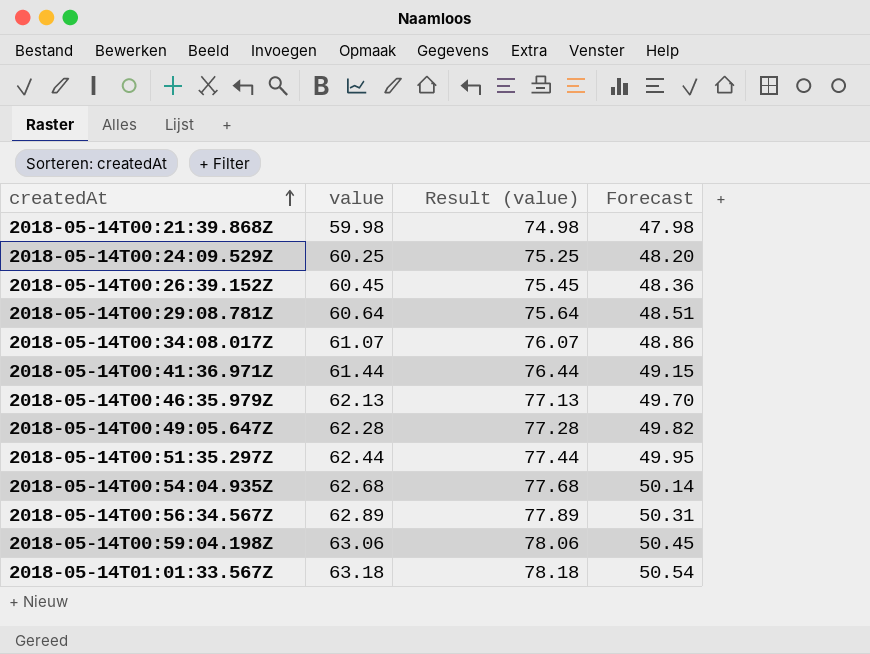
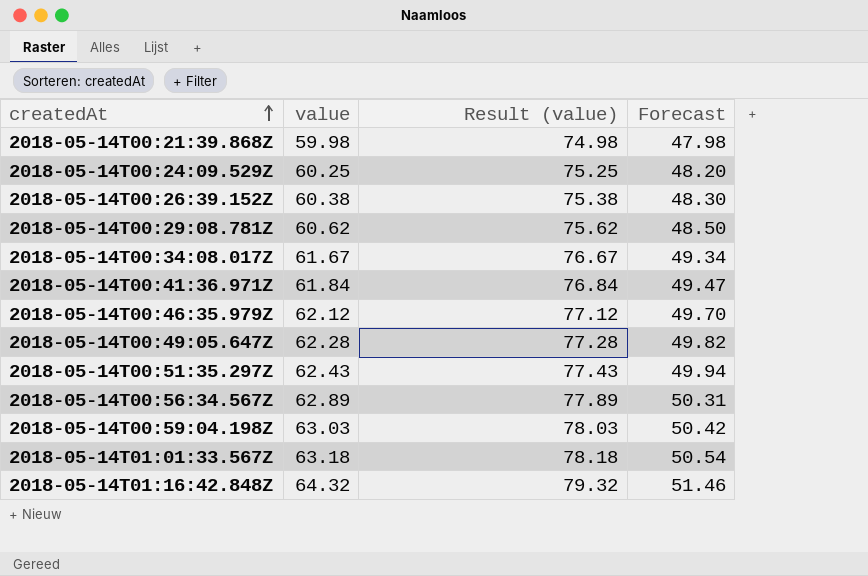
row 2018-05-14T00:54:04.935Z: 62.68 | 77.68 | 50.14 -> none
2018-05-14T00:26:39.152Z | value: 60.45 -> 60.38
2018-05-14T00:26:39.152Z | Result (value): 75.45 -> 75.38
2018-05-14T00:26:39.152Z | Forecast: 48.36 -> 48.30
2018-05-14T00:29:08.781Z | value: 60.64 -> 60.62
2018-05-14T00:29:08.781Z | Result (value): 75.64 -> 75.62
2018-05-14T00:29:08.781Z | Forecast: 48.51 -> 48.50
2018-05-14T00:34:08.017Z | value: 61.07 -> 61.67
2018-05-14T00:34:08.017Z | Result (value): 76.07 -> 76.67
2018-05-14T00:34:08.017Z | Forecast: 48.86 -> 49.34
2018-05-14T00:41:36.971Z | value: 61.44 -> 61.84
2018-05-14T00:41:36.971Z | Result (value): 76.44 -> 76.84
2018-05-14T00:41:36.971Z | Forecast: 49.15 -> 49.47
2018-05-14T00:46:35.979Z | value: 62.13 -> 62.12
2018-05-14T00:46:35.979Z | Result (value): 77.13 -> 77.12
2018-05-14T00:51:35.297Z | value: 62.44 -> 62.43
2018-05-14T00:51:35.297Z | Result (value): 77.44 -> 77.43
2018-05-14T00:51:35.297Z | Forecast: 49.95 -> 49.94
2018-05-14T00:59:04.198Z | value: 63.06 -> 63.03
2018-05-14T00:59:04.198Z | Result (value): 78.06 -> 78.03
2018-05-14T00:59:04.198Z | Forecast: 50.45 -> 50.42
row 2018-05-14T01:16:42.848Z: none -> 64.32 | 79.32 | 51.46

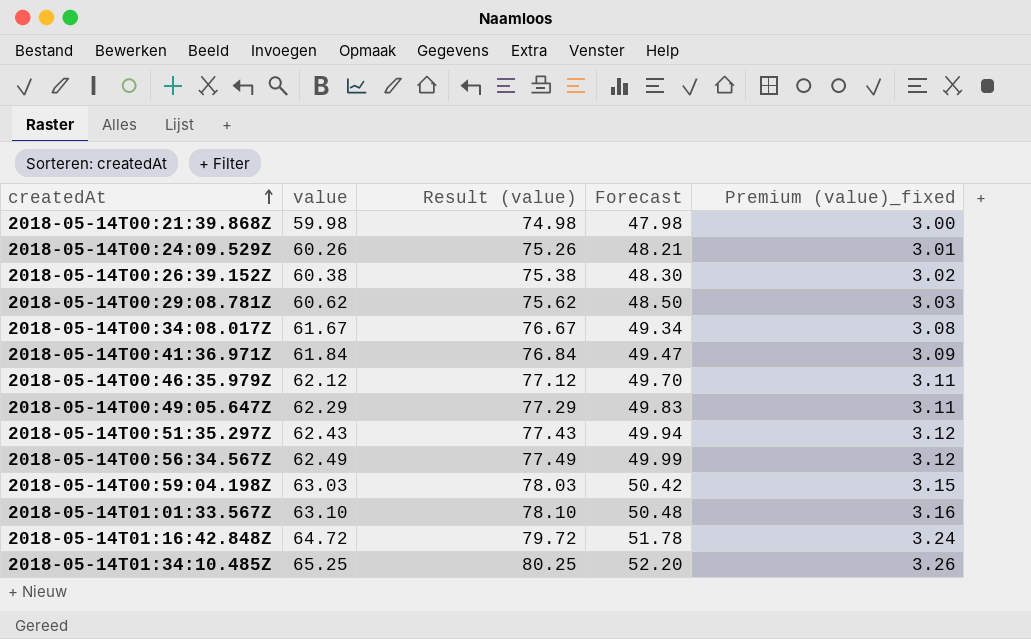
column Premium (value)_fixed | formula: none -> [value] * 0.05
2018-05-14T00:24:09.529Z | value: 60.25 -> 60.26
2018-05-14T00:24:09.529Z | Result (value): 75.25 -> 75.26
2018-05-14T00:24:09.529Z | Forecast: 48.20 -> 48.21
2018-05-14T00:49:05.647Z | value: 62.28 -> 62.29
2018-05-14T00:49:05.647Z | Result (value): 77.28 -> 77.29
2018-05-14T00:49:05.647Z | Forecast: 49.82 -> 49.83
2018-05-14T00:56:34.567Z | value: 62.89 -> 62.49
2018-05-14T00:56:34.567Z | Result (value): 77.89 -> 77.49
2018-05-14T00:56:34.567Z | Forecast: 50.31 -> 49.99
2018-05-14T01:01:33.567Z | value: 63.18 -> 63.10
2018-05-14T01:01:33.567Z | Result (value): 78.18 -> 78.10
2018-05-14T01:01:33.567Z | Forecast: 50.54 -> 50.48
2018-05-14T01:16:42.848Z | value: 64.32 -> 64.72
2018-05-14T01:16:42.848Z | Result (value): 79.32 -> 79.72
2018-05-14T01:16:42.848Z | Forecast: 51.46 -> 51.78
row 2018-05-14T01:34:10.485Z: none -> 65.25 | 80.25 | 52.20 | 3.26

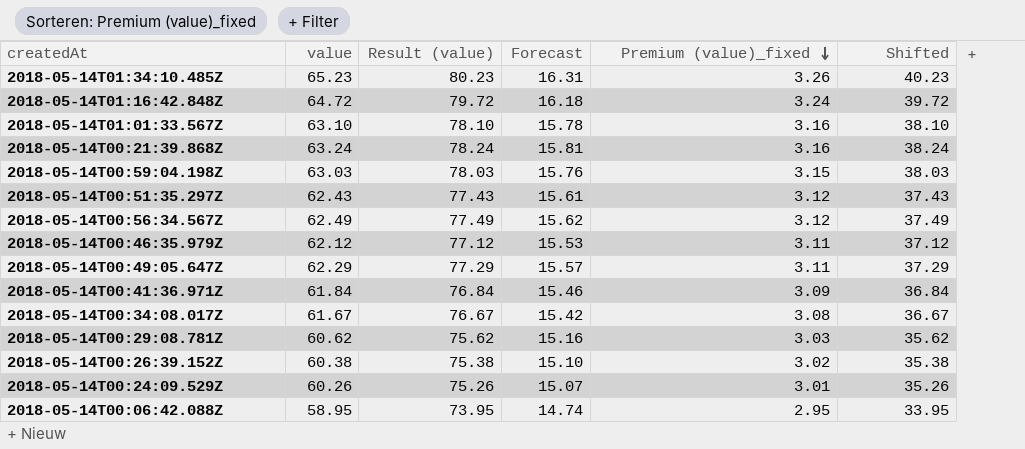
row order: createdAt ascending -> Premium (value)_fixed descending
column Forecast | formula: [value] * 0.8 -> [value] * 0.25
column Shifted | formula: none -> [value] - 25
2018-05-14T01:34:10.485Z | value: 65.25 -> 65.23
2018-05-14T01:34:10.485Z | Result (value): 80.25 -> 80.23
2018-05-14T00:21:39.868Z | value: 59.98 -> 63.24
2018-05-14T00:21:39.868Z | Result (value): 74.98 -> 78.24
2018-05-14T00:21:39.868Z | Premium (value)_fixed: 3.00 -> 3.16
row 2018-05-14T00:06:42.088Z: none -> 58.95 | 73.95 | 14.74 | 2.95 | 33.95

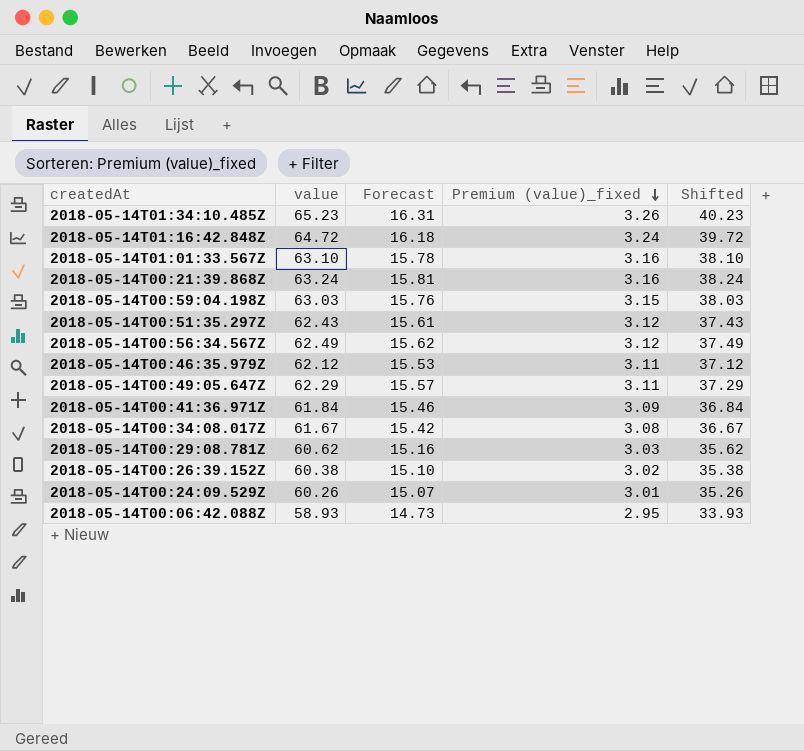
column Result (value) | formula: [value] + 15 -> none
2018-05-14T00:06:42.088Z | value: 58.95 -> 58.93
2018-05-14T00:06:42.088Z | Forecast: 14.74 -> 14.73
2018-05-14T00:06:42.088Z | Shifted: 33.95 -> 33.93

